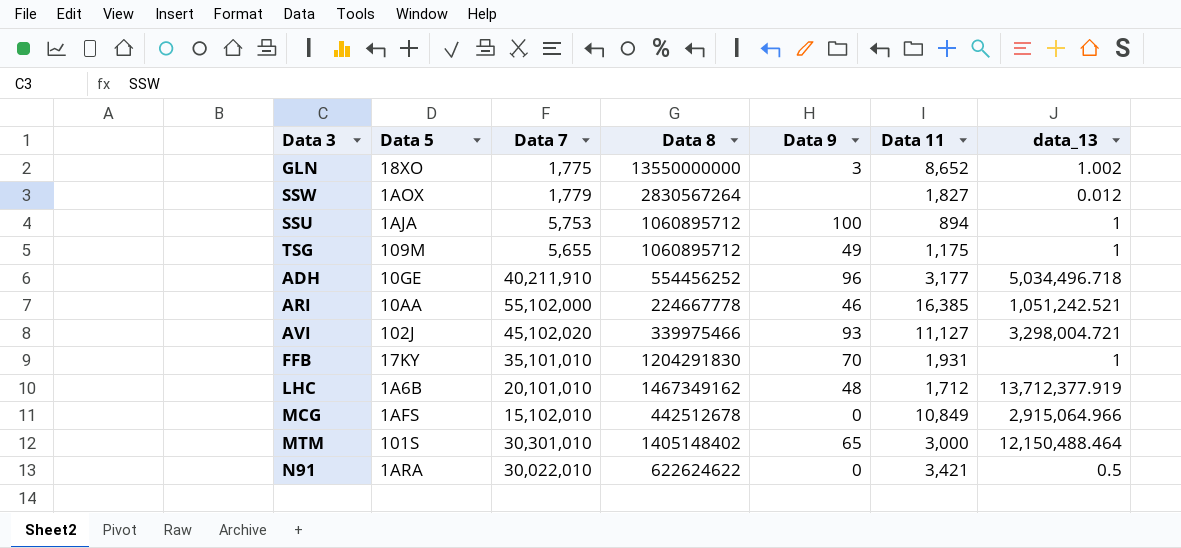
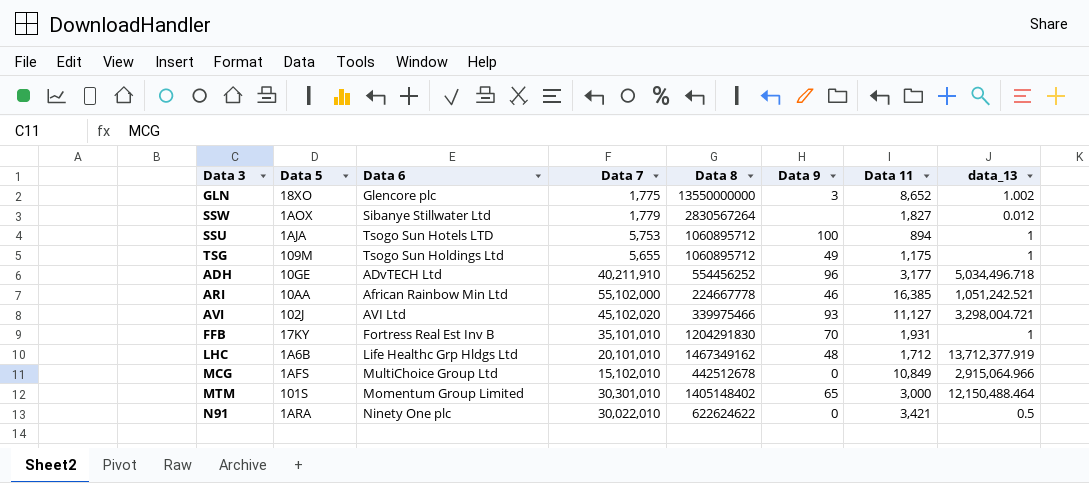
column Data 6 | position: none -> 3

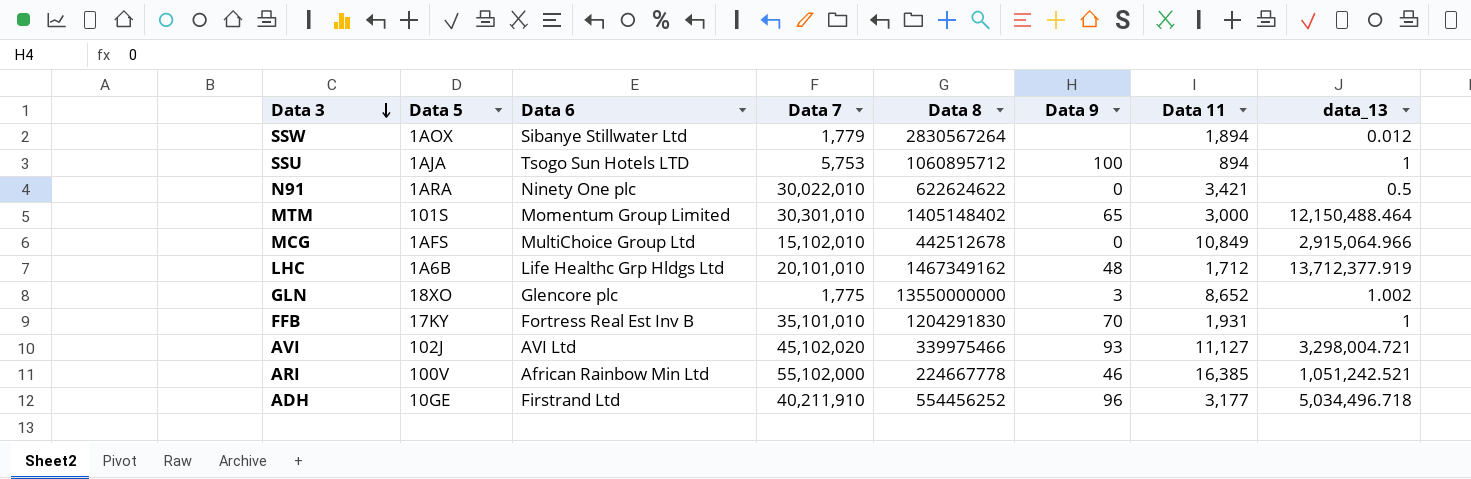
row order: none -> Data 3 descending
row TSG: 109M | Tsogo Sun Holdings Ltd | 5,655 | 1060895712 | 49 | 1,175 | 1 -> none
SSW | Data 11: 1,827 -> 1,894
ARI | Data 5: 10AA -> 100V
ADH | Data 6: ADvTECH Ltd -> Firstrand Ltd

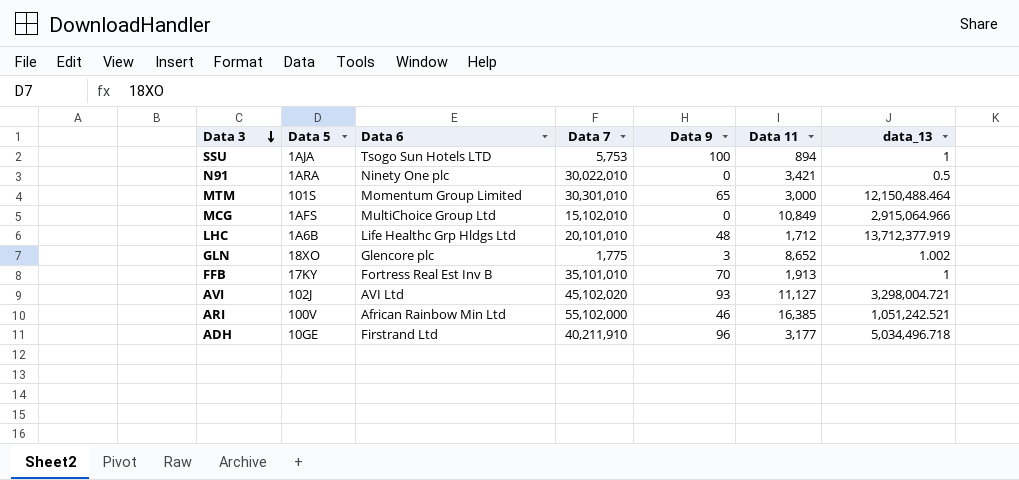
column Data 8 | position: 5 -> none
row SSW: 1AOX | Sibanye Stillwater Ltd | 1,779 | 2830567264 | none | 1,894 | 0.012 -> none
FFB | Data 11: 1,931 -> 1,913

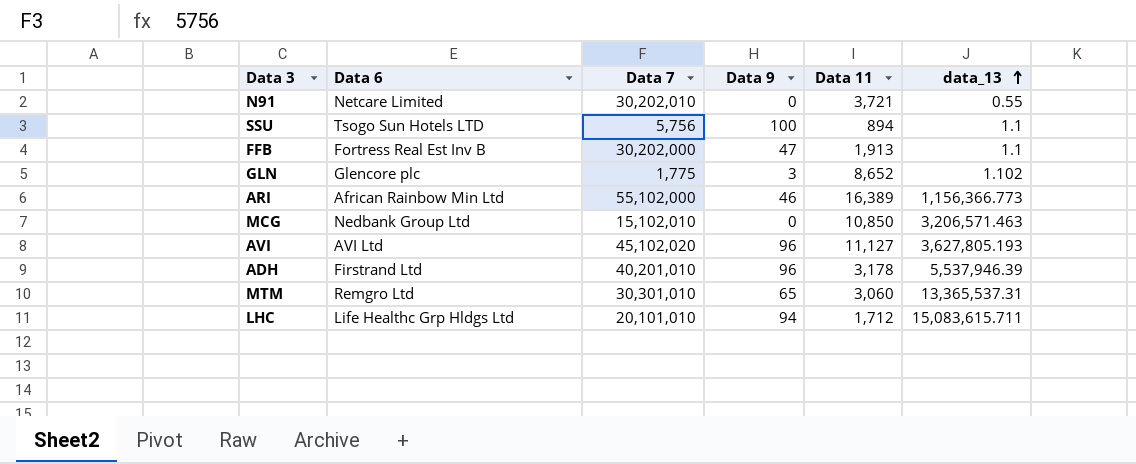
row order: Data 3 descending -> data_13 ascending
column Data 5 | position: 2 -> none
N91 | Data 6: Ninety One plc -> Netcare Limited
N91 | Data 7: 30,022,010 -> 30,202,010
N91 | Data 11: 3,421 -> 3,721
N91 | data_13: 0.5 -> 0.55
SSU | Data 7: 5,753 -> 5,756
SSU | data_13: 1 -> 1.1
FFB | Data 7: 35,101,010 -> 30,202,000
FFB | Data 9: 70 -> 47
FFB | data_13: 1 -> 1.1
GLN | data_13: 1.002 -> 1.102
ARI | Data 11: 16,385 -> 16,389
ARI | data_13: 1,051,242.521 -> 1,156,366.773
MCG | Data 6: MultiChoice Group Ltd -> Nedbank Group Ltd
MCG | Data 11: 10,849 -> 10,850
MCG | data_13: 2,915,064.966 -> 3,206,571.463
AVI | Data 9: 93 -> 96
AVI | data_13: 3,298,004.721 -> 3,627,805.193
ADH | Data 7: 40,211,910 -> 40,201,010
ADH | Data 11: 3,177 -> 3,178
ADH | data_13: 5,034,496.718 -> 5,537,946.39
MTM | Data 6: Momentum Group Limited -> Remgro Ltd
MTM | Data 11: 3,000 -> 3,060
MTM | data_13: 12,150,488.464 -> 13,365,537.31
LHC | Data 9: 48 -> 94
LHC | data_13: 13,712,377.919 -> 15,083,615.711

